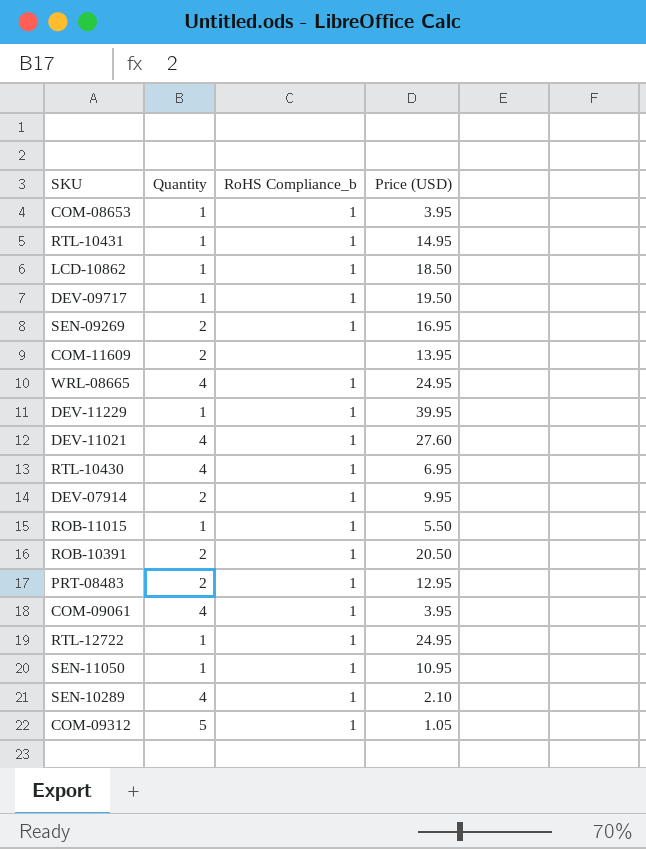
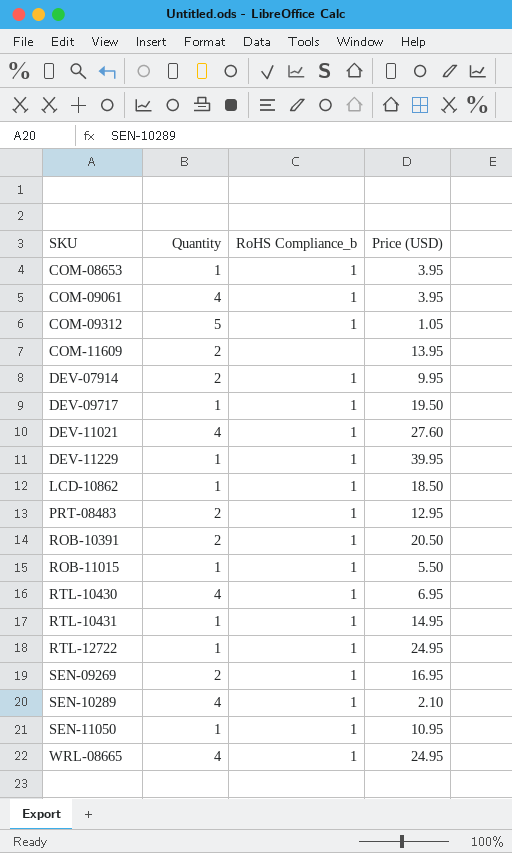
row order: none -> SKU ascending

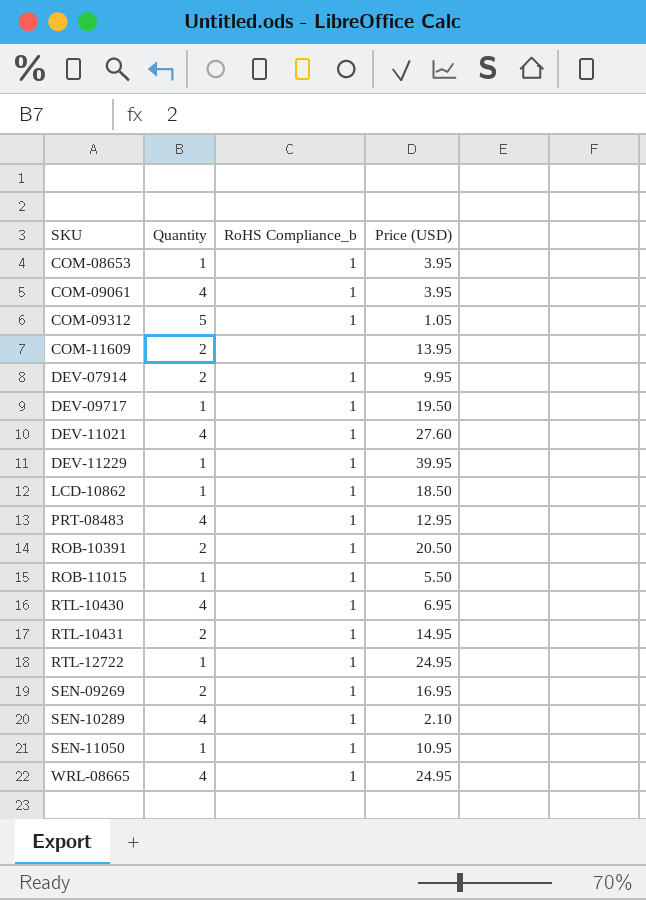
PRT-08483 | Quantity: 2 -> 4
RTL-10431 | Quantity: 1 -> 2

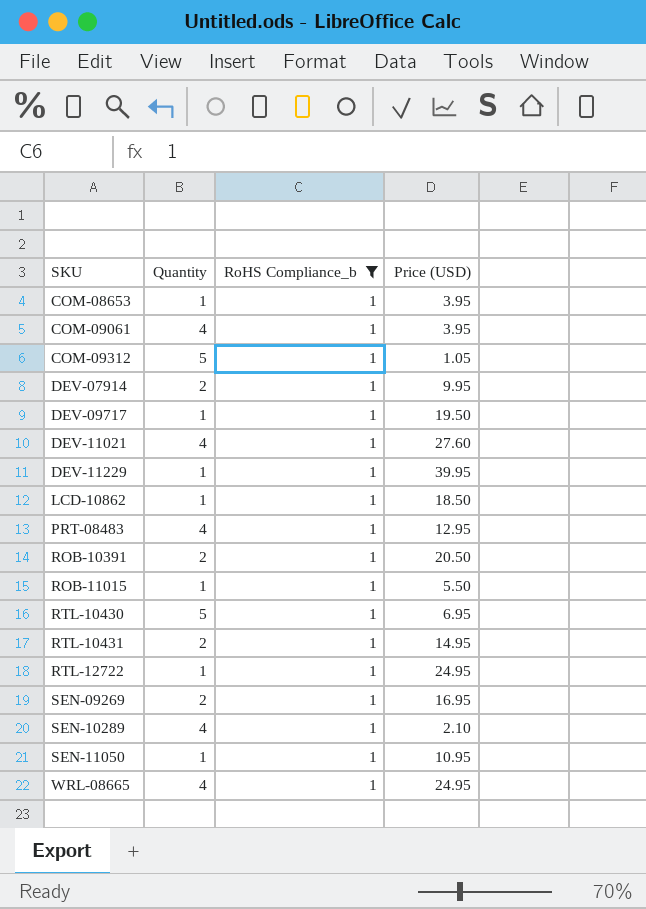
filter: none -> RoHS Compliance_b = 1
RTL-10430 | Quantity: 4 -> 5

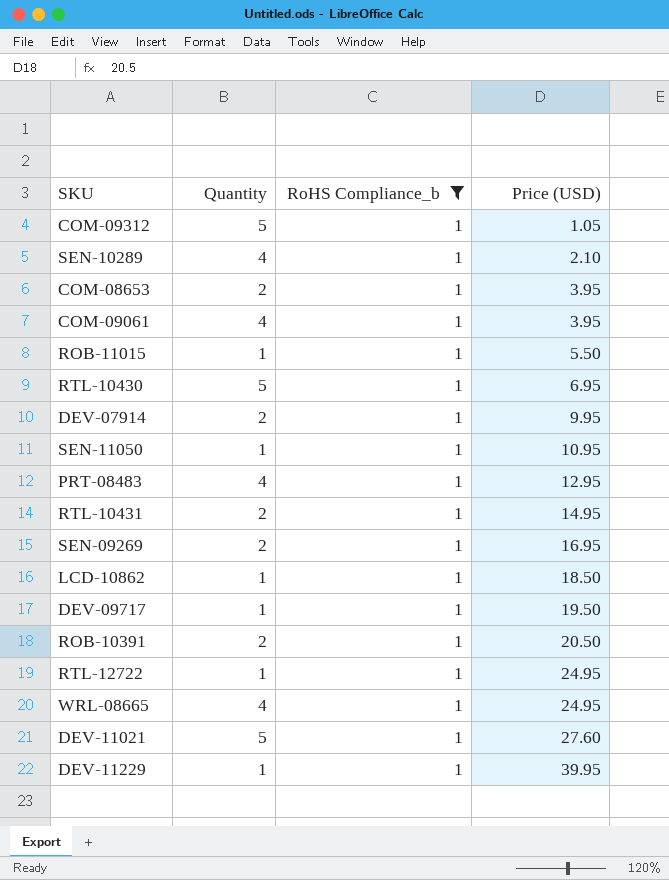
row order: SKU ascending -> Price (USD) ascending
COM-08653 | Quantity: 1 -> 2
DEV-11021 | Quantity: 4 -> 5

